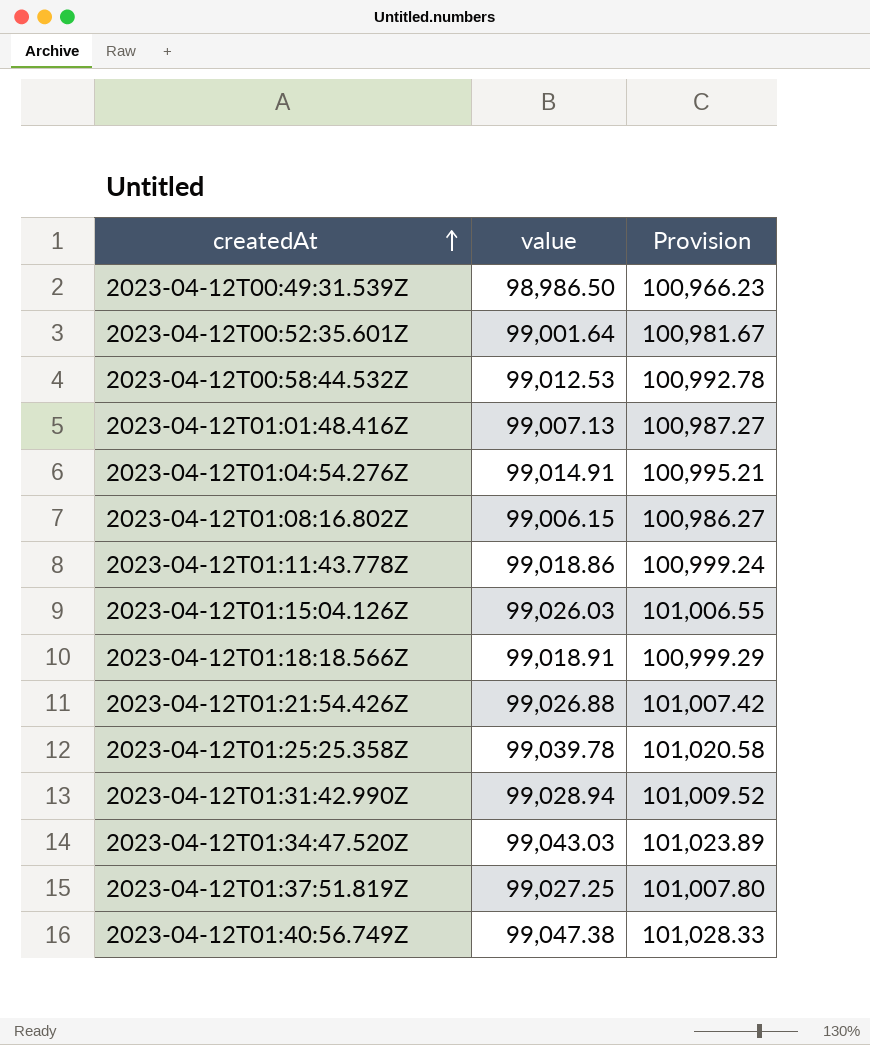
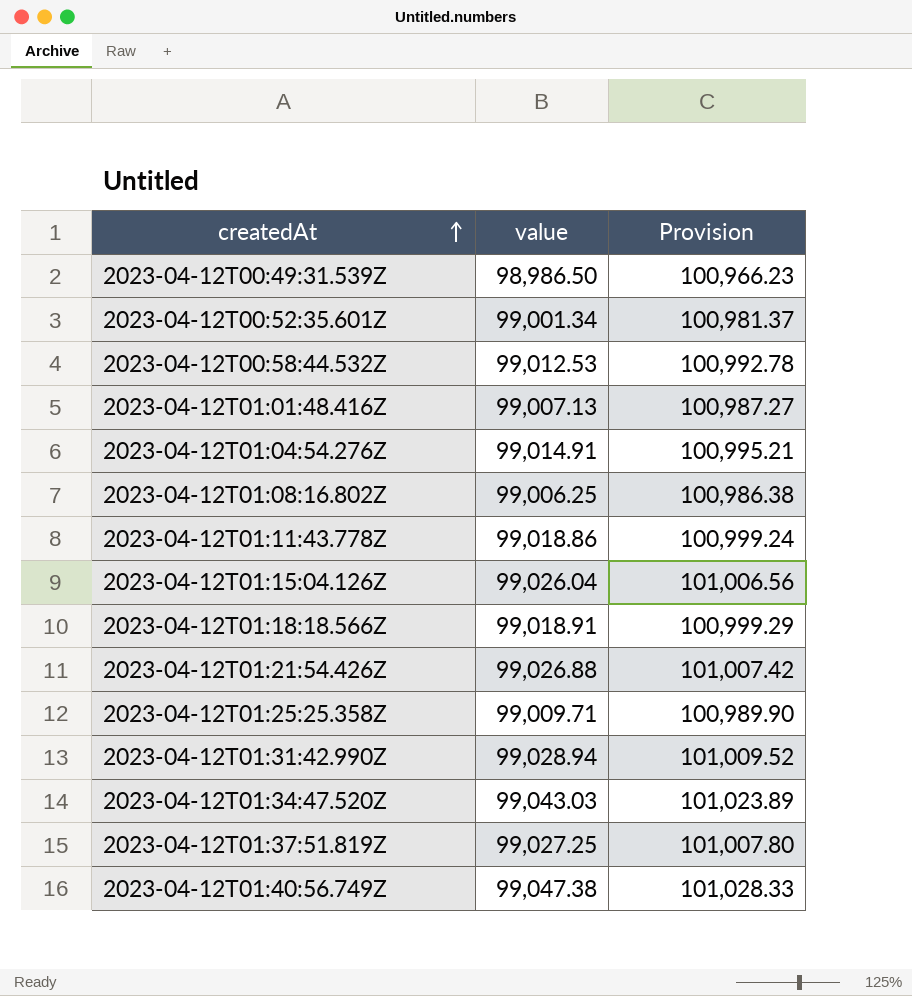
2023-04-12T00:52:35.601Z | value: 99,001.64 -> 99,001.34
2023-04-12T00:52:35.601Z | Provision: 100,981.67 -> 100,981.37
2023-04-12T01:08:16.802Z | value: 99,006.15 -> 99,006.25
2023-04-12T01:08:16.802Z | Provision: 100,986.27 -> 100,986.38
2023-04-12T01:15:04.126Z | value: 99,026.03 -> 99,026.04
2023-04-12T01:15:04.126Z | Provision: 101,006.55 -> 101,006.56
2023-04-12T01:25:25.358Z | value: 99,039.78 -> 99,009.71
2023-04-12T01:25:25.358Z | Provision: 101,020.58 -> 100,989.90

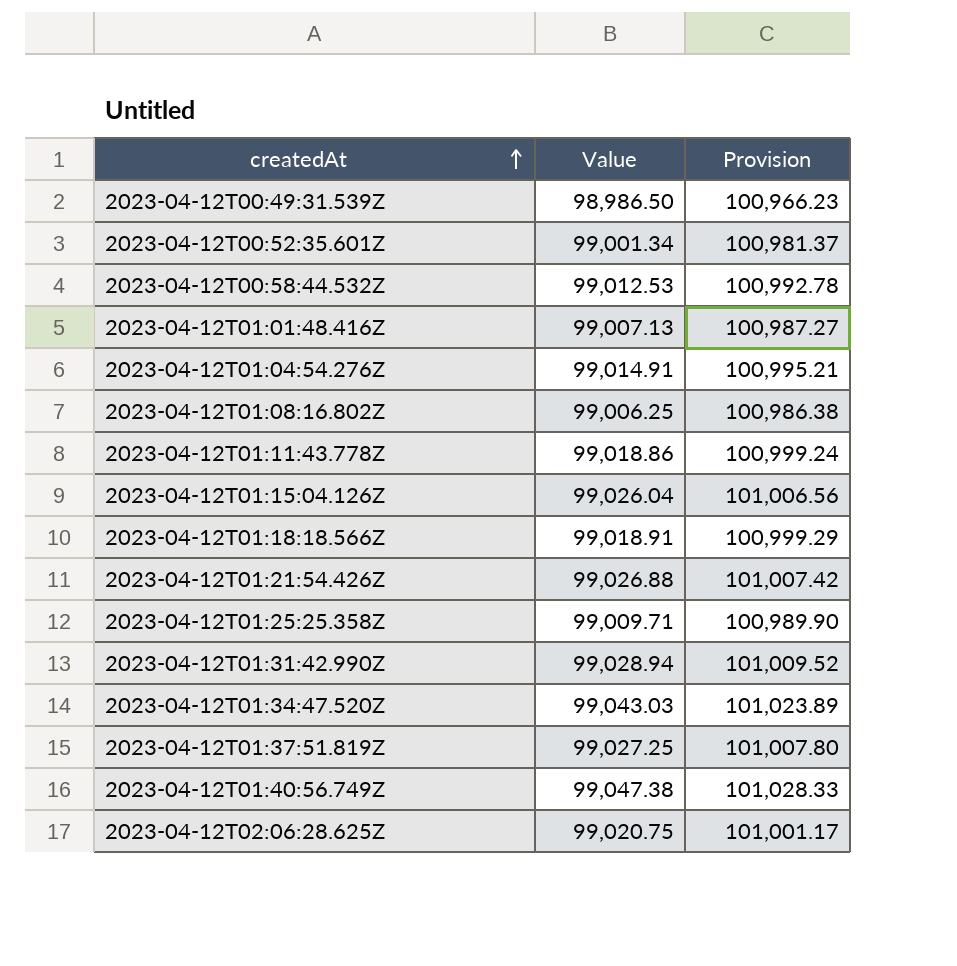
column name: value -> Value
row 2023-04-12T02:06:28.625Z: none -> 99,020.75 | 101,001.17

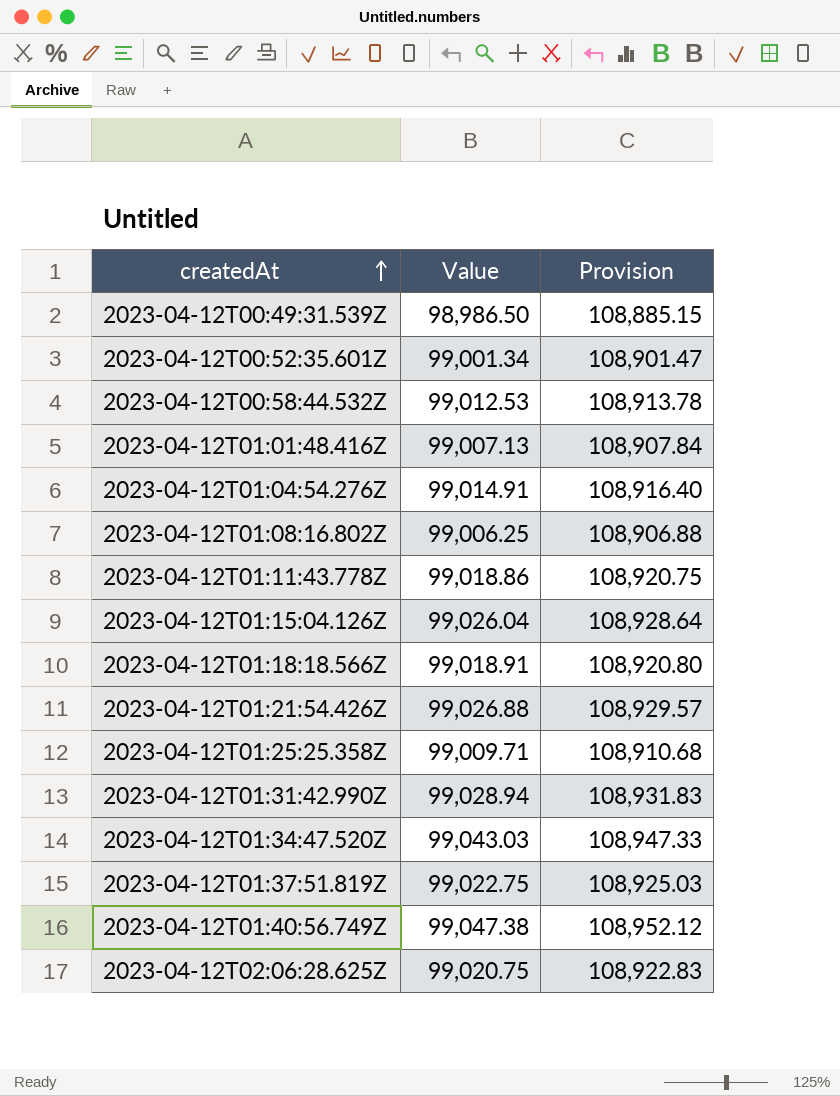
column Provision | formula: [Value] * 1.02 -> [Value] * 1.1
2023-04-12T01:37:51.819Z | Value: 99,027.25 -> 99,022.75

